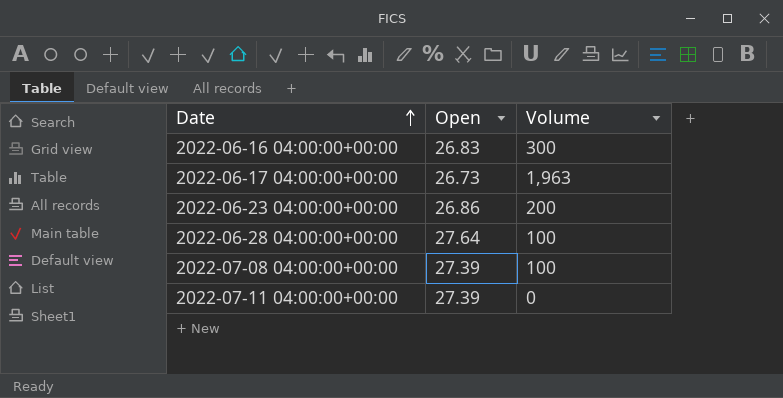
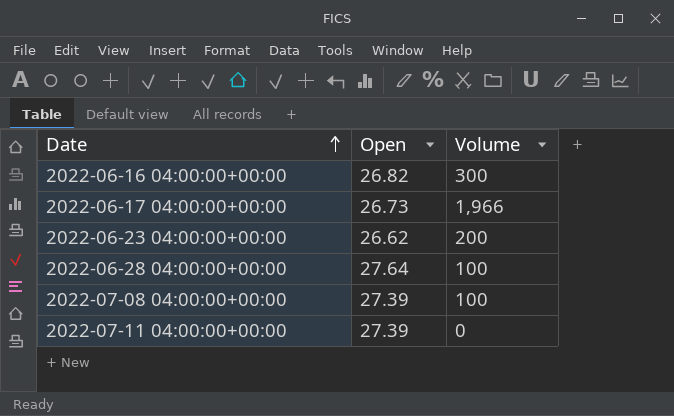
2022-06-16 04:00:00+00:00 | Open: 26.83 -> 26.82
2022-06-17 04:00:00+00:00 | Volume: 1,963 -> 1,966
2022-06-23 04:00:00+00:00 | Open: 26.86 -> 26.62

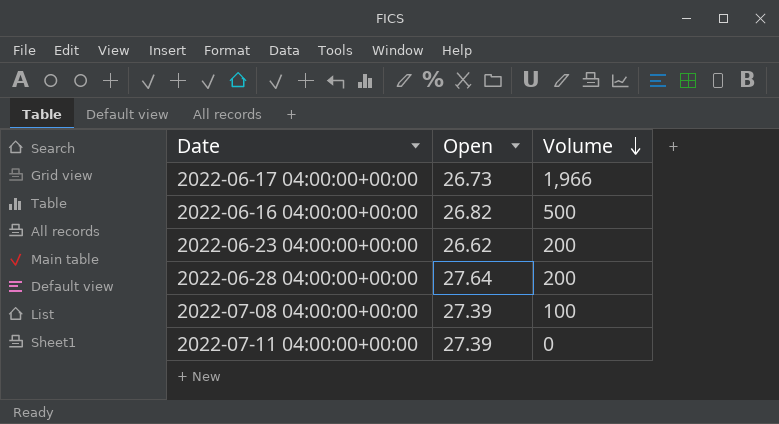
row order: Date ascending -> Volume descending
2022-06-16 04:00:00+00:00 | Volume: 300 -> 500
2022-06-28 04:00:00+00:00 | Volume: 100 -> 200

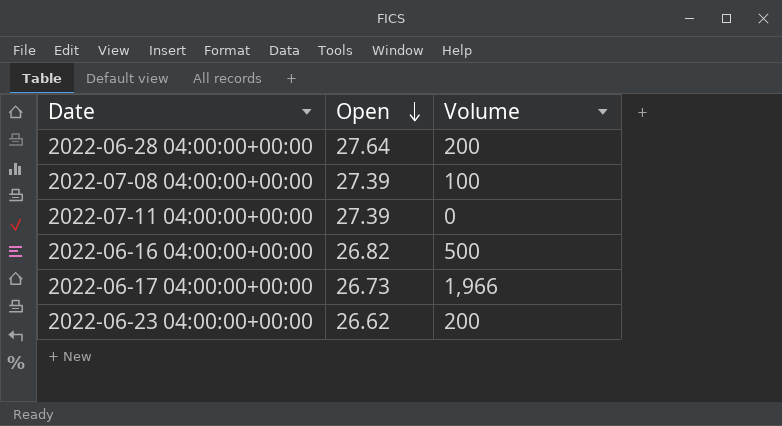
row order: Volume descending -> Open descending

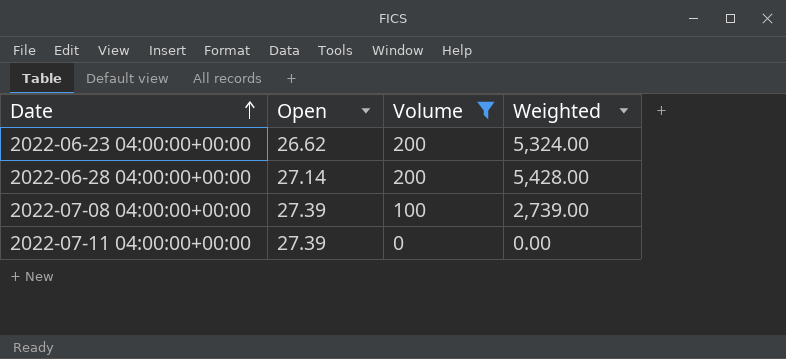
filter: none -> Volume <= 200
row order: Open descending -> Date ascending
column Weighted | formula: none -> [Open] * [Volume]
2022-06-28 04:00:00+00:00 | Open: 27.64 -> 27.14

